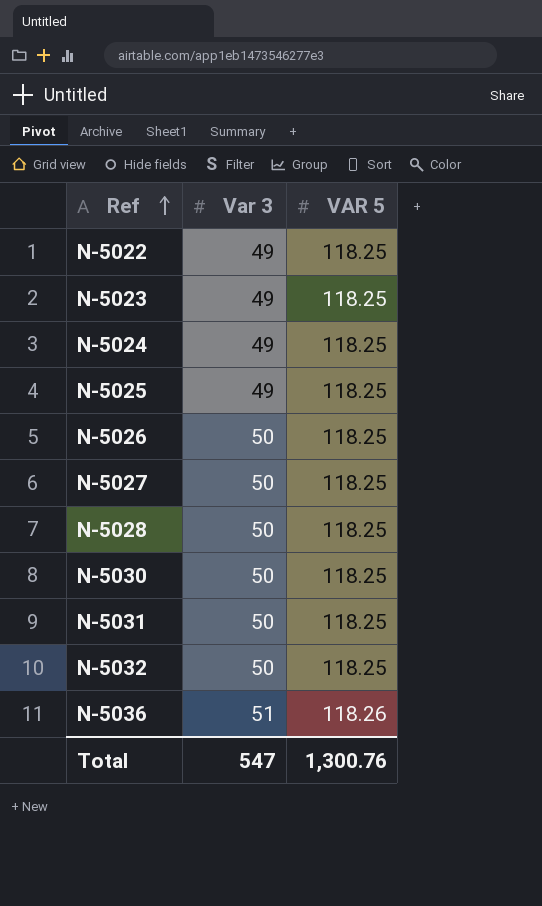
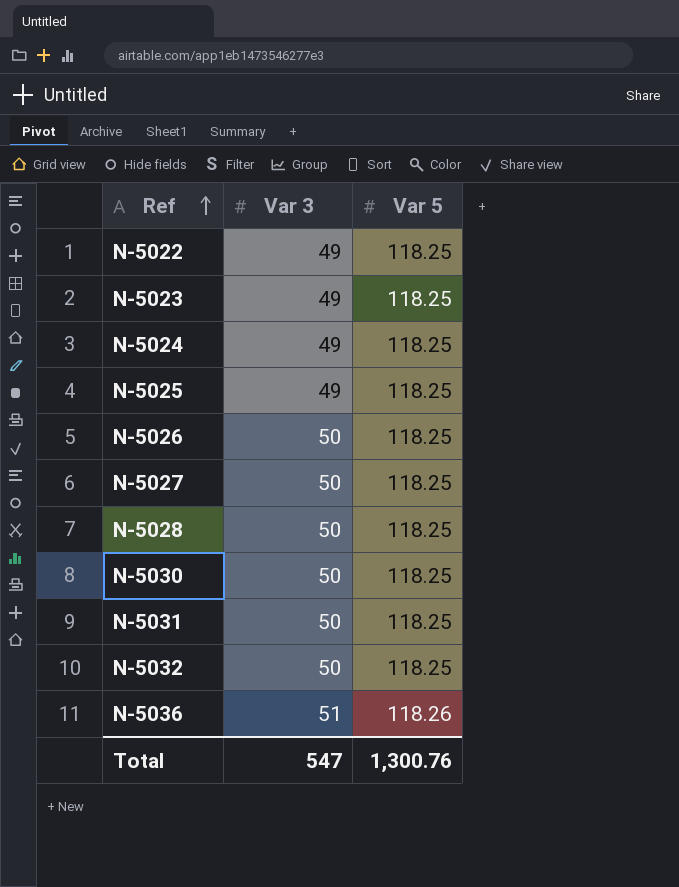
column name: VAR 5 -> Var 5

